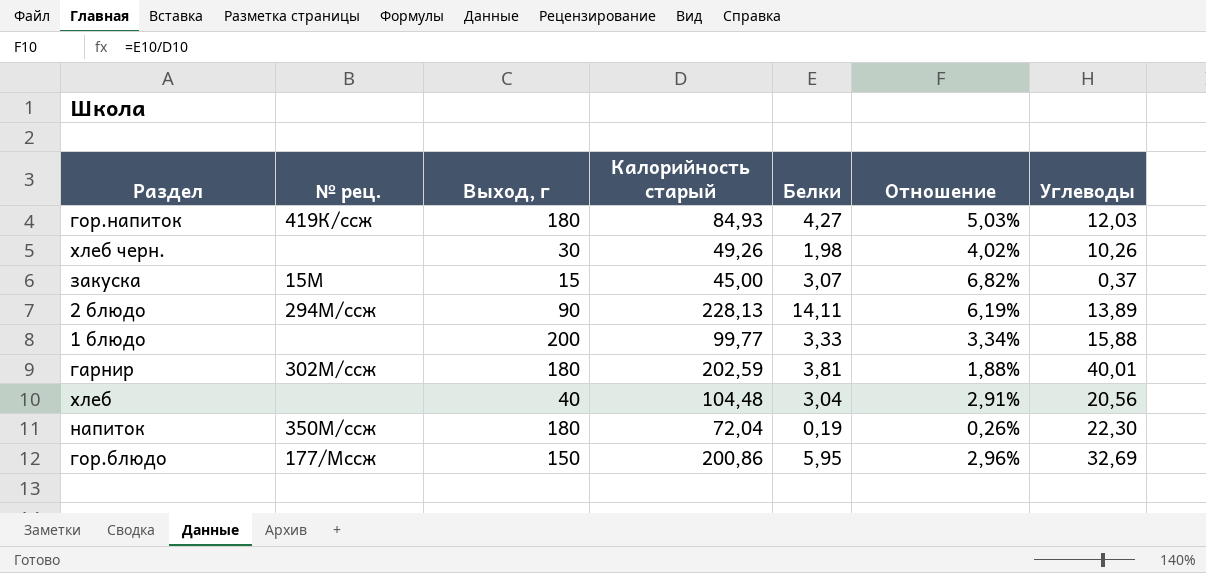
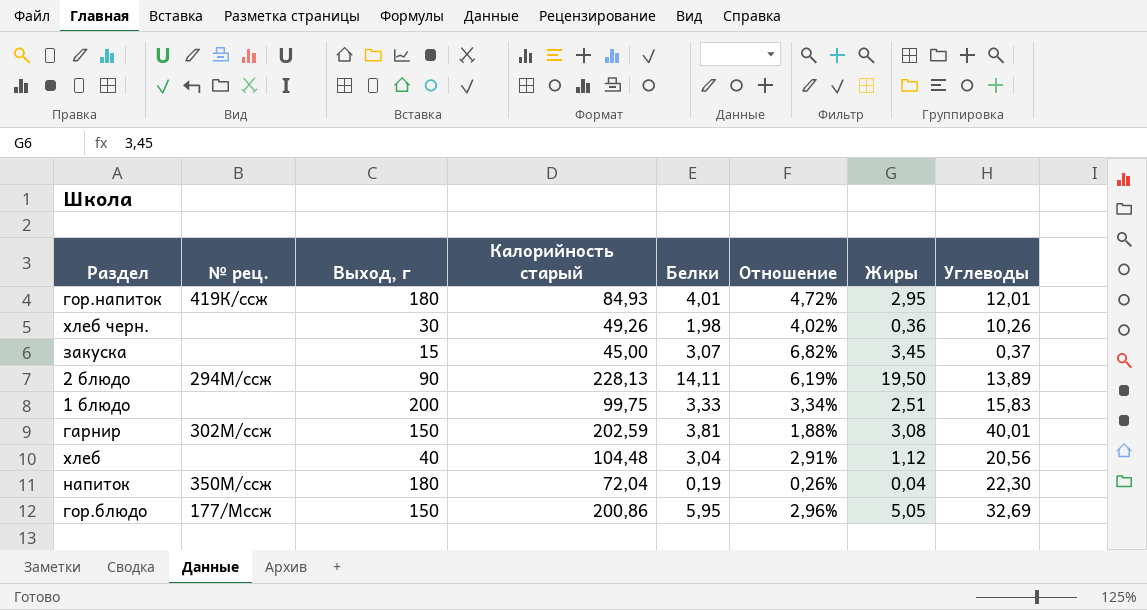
column Жиры | position: none -> 7
гор.напиток | Белки: 4,27 -> 4,01
гор.напиток | Отношение: 5,03% -> 4,72%
гор.напиток | Углеводы: 12,03 -> 12,01
закуска | № рец.: 15М -> none
1 блюдо | Калорийность старый: 99,77 -> 99,75
1 блюдо | Углеводы: 15,88 -> 15,83
гарнир | Выход, г: 180 -> 150

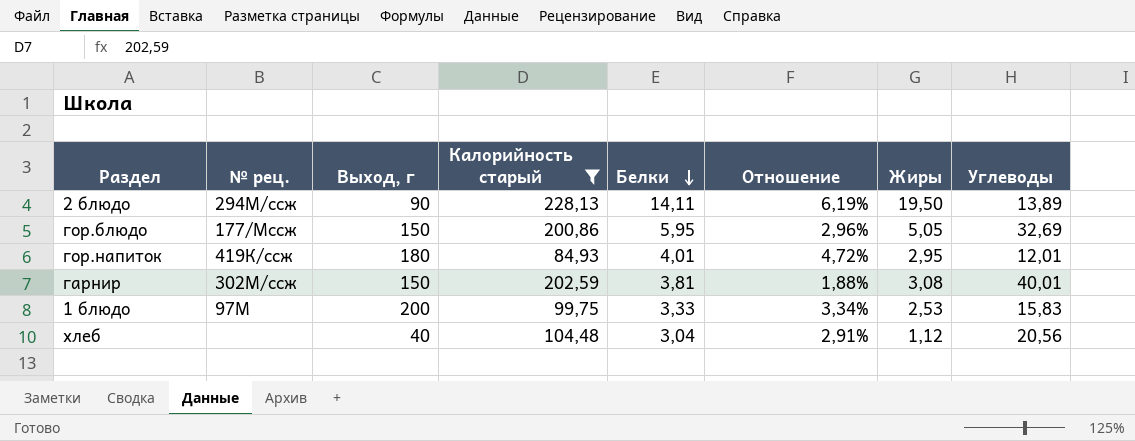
filter: none -> Калорийность старый >= 84,93
row order: none -> Белки descending
1 блюдо | № рец.: none -> 97М
1 блюдо | Жиры: 2,51 -> 2,53

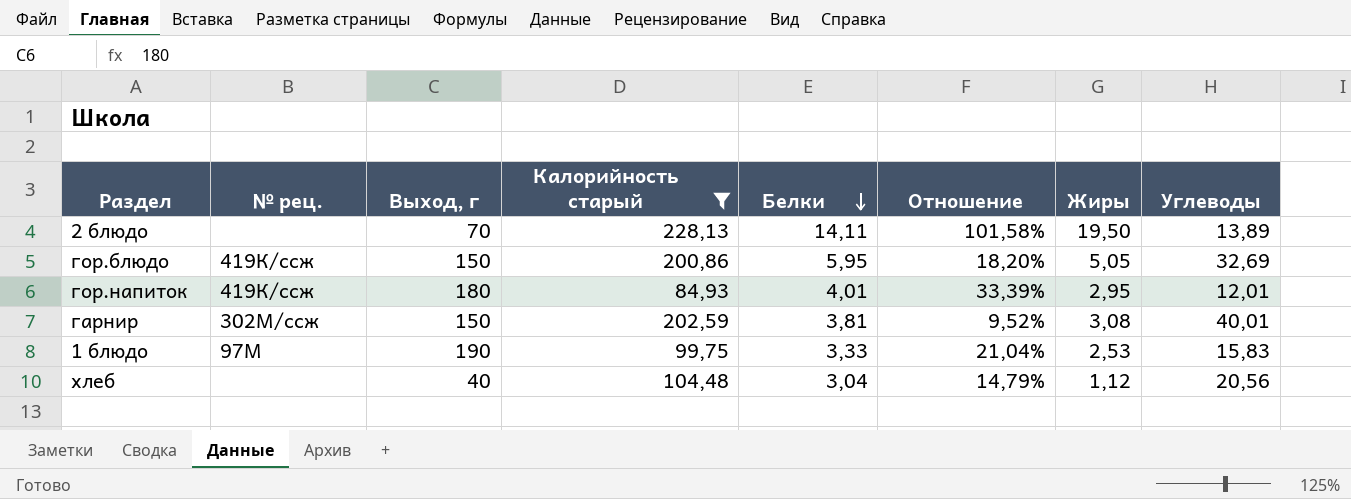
column Отношение | formula: [Белки] / [Калорийность старый] -> [Белки] / [Углеводы]
2 блюдо | № рец.: 294М/ссж -> none
2 блюдо | Выход, г: 90 -> 70
гор.блюдо | № рец.: 177/Мссж -> 419К/ссж
1 блюдо | Выход, г: 200 -> 190

